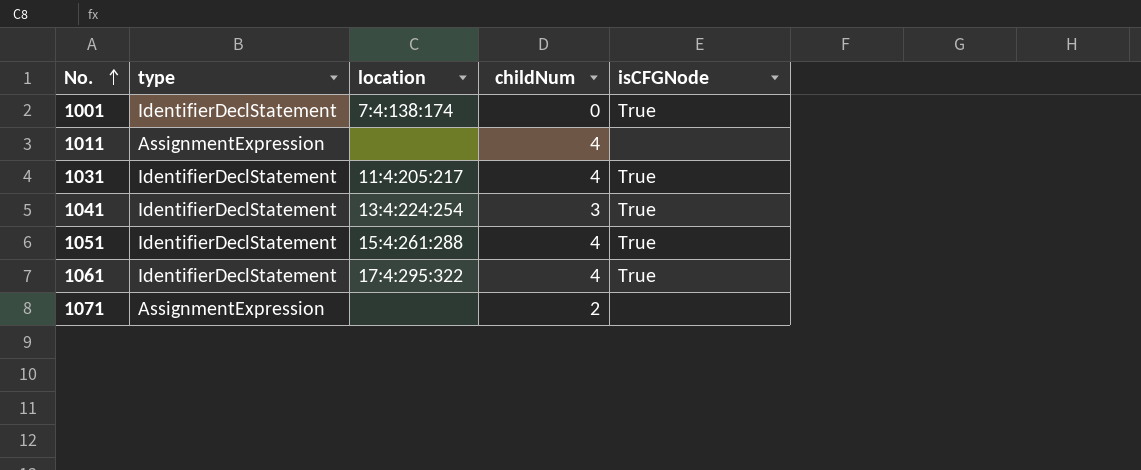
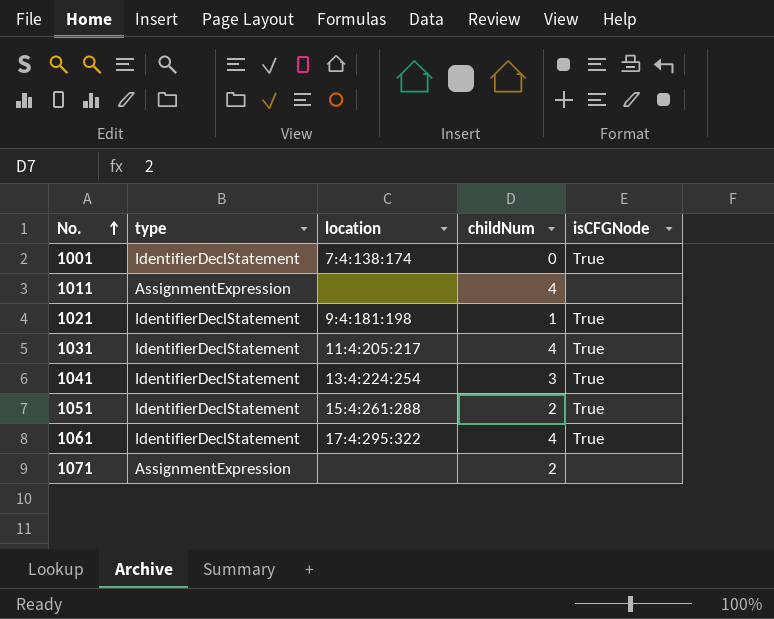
row 1021: none -> IdentifierDeclStatement | 9:4:181:198 | 1 | True
1051 | childNum: 4 -> 2

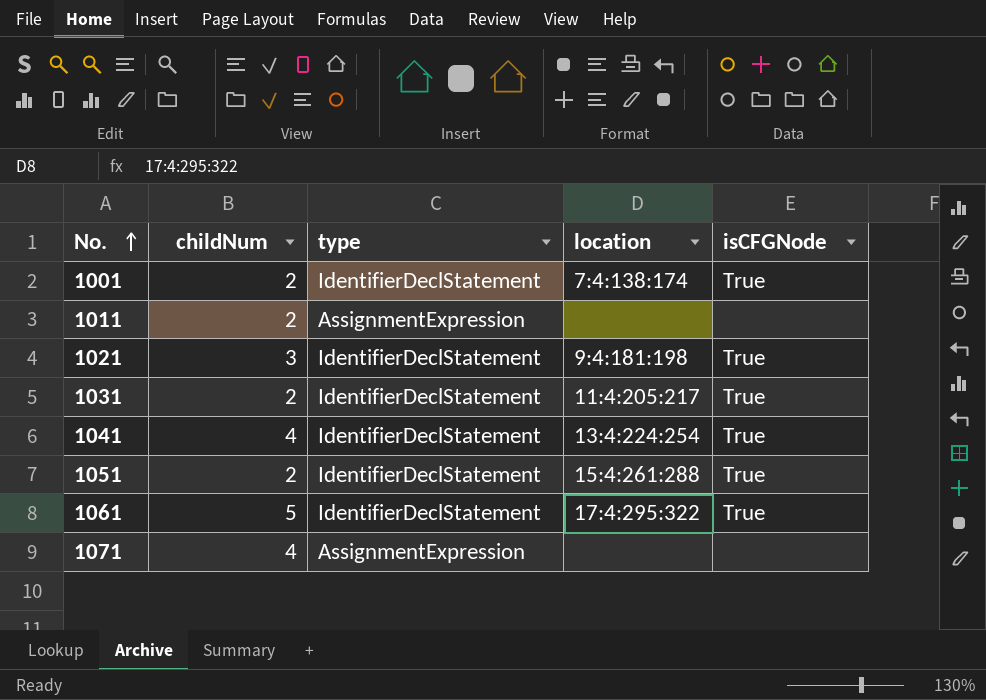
column childNum | position: 4 -> 2
1001 | childNum: 0 -> 2
1011 | childNum: 4 -> 2
1021 | childNum: 1 -> 3
1031 | childNum: 4 -> 2
1041 | childNum: 3 -> 4
1061 | childNum: 4 -> 5
1071 | childNum: 2 -> 4

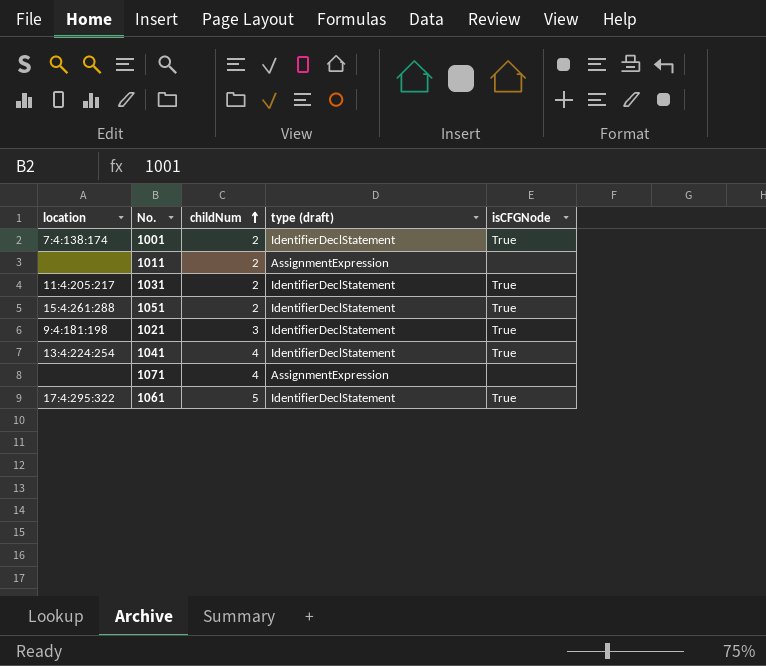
row order: No. ascending -> childNum ascending
column location | position: 4 -> 1
column name: type -> type (draft)

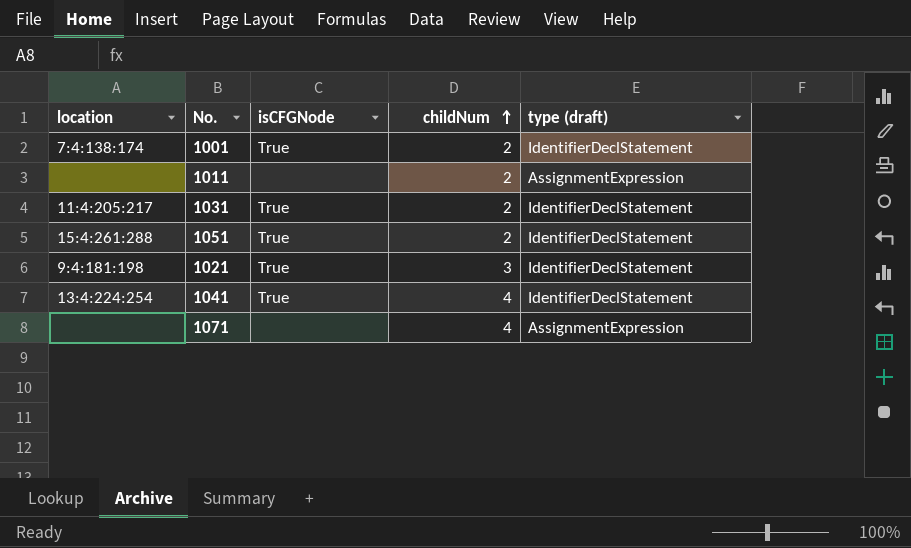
column isCFGNode | position: 5 -> 3
row 1061: 17:4:295:322 | 5 | IdentifierDeclStatement | True -> none

